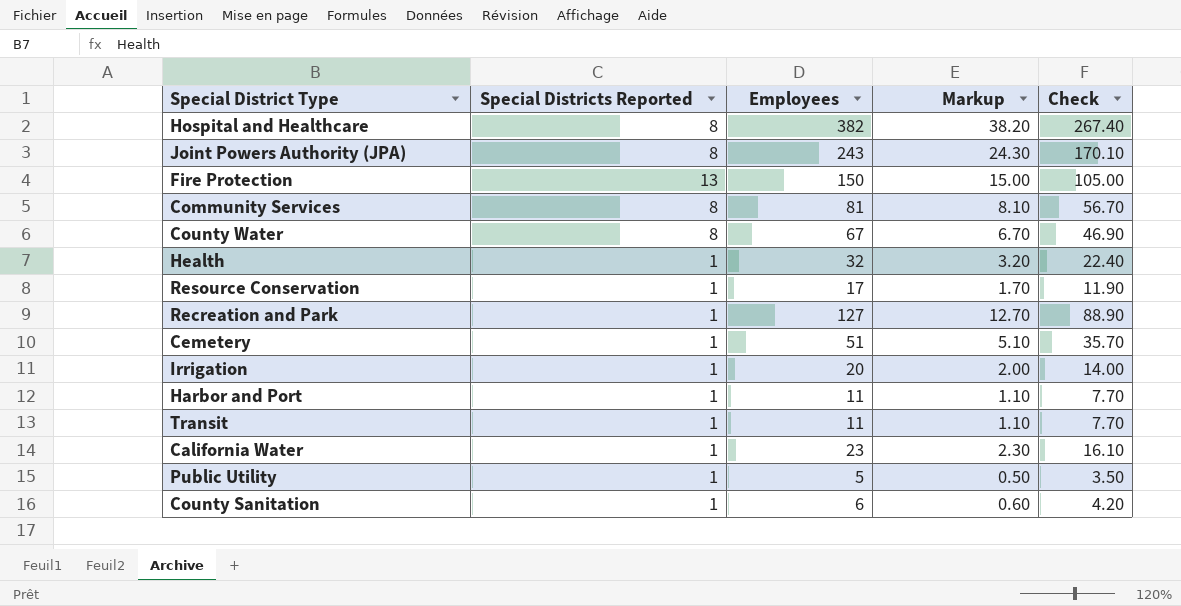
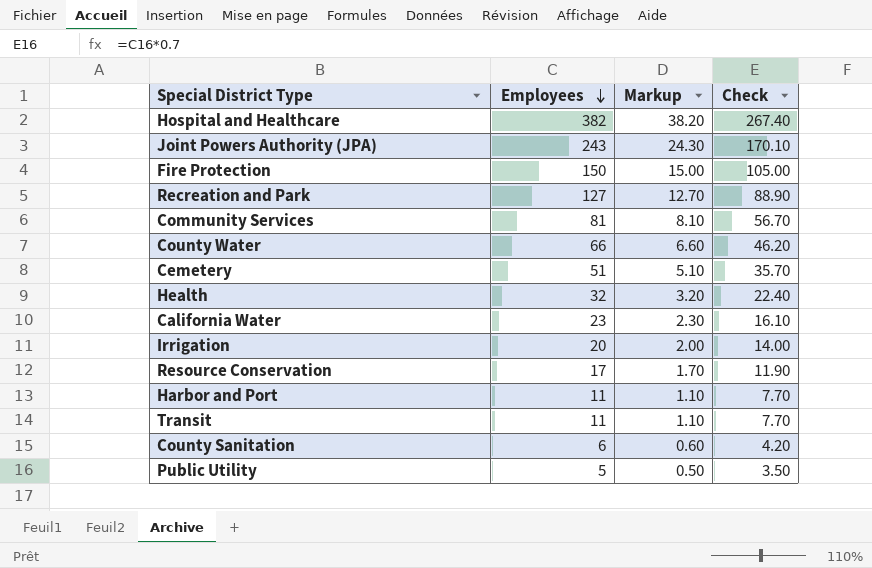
row order: none -> Employees descending
column Special Districts Reported | position: 2 -> none
County Water | Employees: 67 -> 66
County Water | Markup: 6.70 -> 6.60
County Water | Check: 46.90 -> 46.20

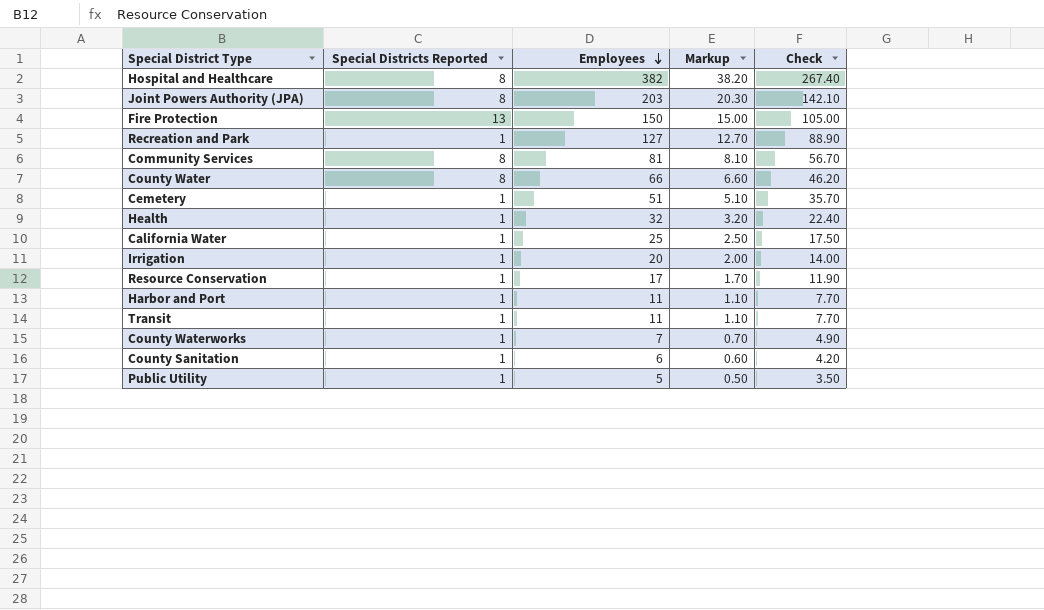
column Special Districts Reported | position: none -> 2
Joint Powers Authority (JPA) | Employees: 243 -> 203
Joint Powers Authority (JPA) | Markup: 24.30 -> 20.30
Joint Powers Authority (JPA) | Check: 170.10 -> 142.10
California Water | Employees: 23 -> 25
California Water | Markup: 2.30 -> 2.50
California Water | Check: 16.10 -> 17.50
row County Waterworks: none -> 1 | 7 | 0.70 | 4.90

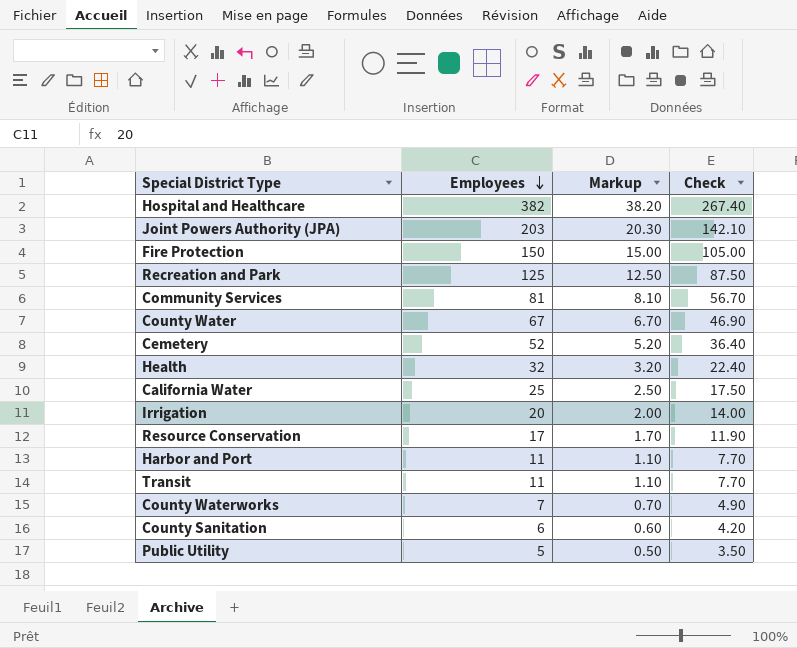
column Special Districts Reported | position: 2 -> none
Recreation and Park | Employees: 127 -> 125
Recreation and Park | Markup: 12.70 -> 12.50
Recreation and Park | Check: 88.90 -> 87.50
County Water | Employees: 66 -> 67
County Water | Markup: 6.60 -> 6.70
County Water | Check: 46.20 -> 46.90
Cemetery | Employees: 51 -> 52
Cemetery | Markup: 5.10 -> 5.20
Cemetery | Check: 35.70 -> 36.40

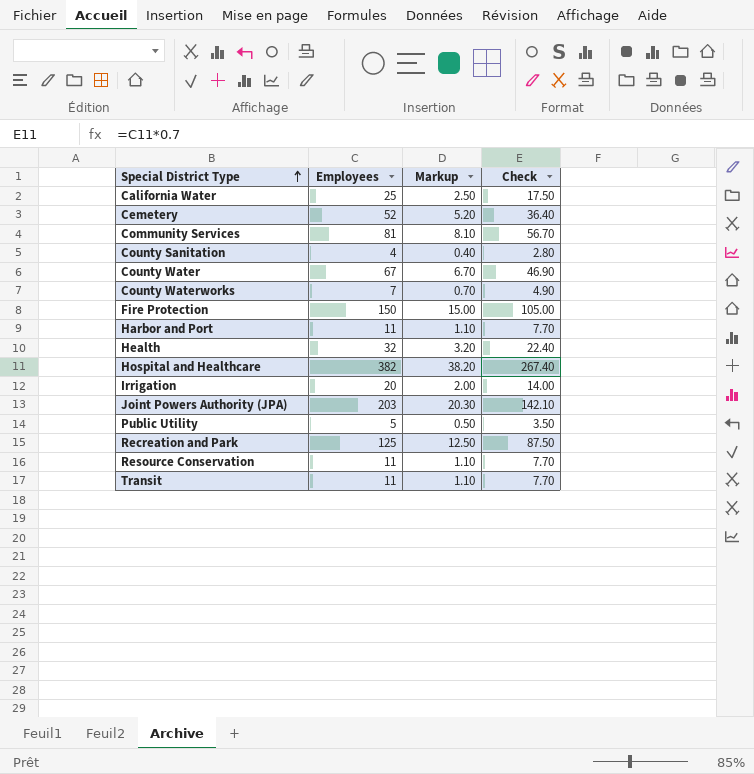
row order: Employees descending -> Special District Type ascending
County Sanitation | Employees: 6 -> 4
County Sanitation | Markup: 0.60 -> 0.40
County Sanitation | Check: 4.20 -> 2.80
Resource Conservation | Employees: 17 -> 11
Resource Conservation | Markup: 1.70 -> 1.10
Resource Conservation | Check: 11.90 -> 7.70

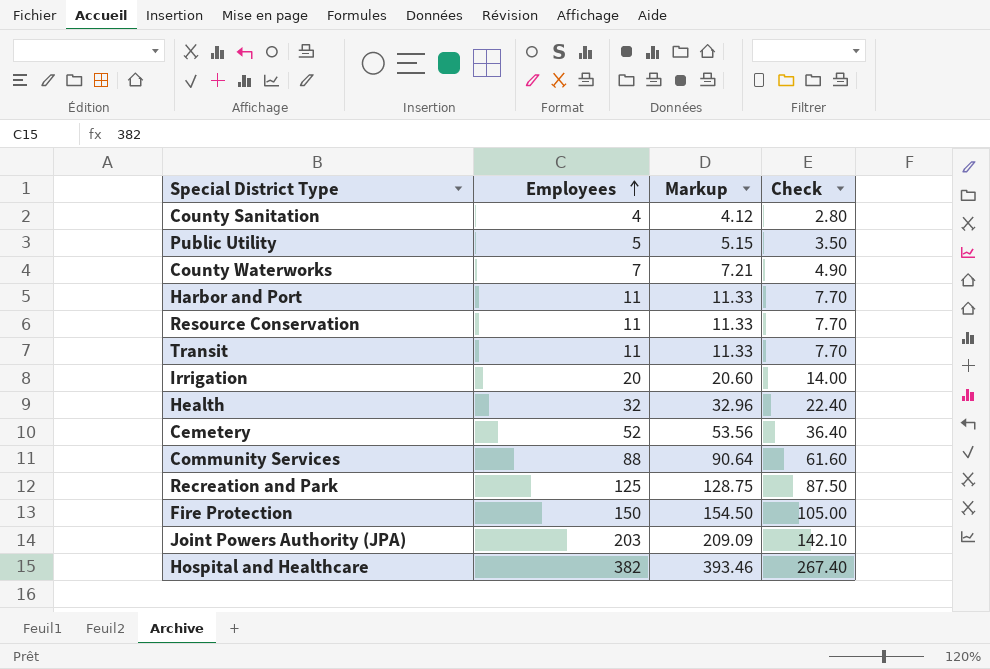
row order: Special District Type ascending -> Employees ascending
column Markup | formula: [Employees] * 0.1 -> [Employees] * 1.03
row California Water: 25 | 2.50 | 17.50 -> none
row County Water: 67 | 6.70 | 46.90 -> none
Community Services | Employees: 81 -> 88
Community Services | Check: 56.70 -> 61.60

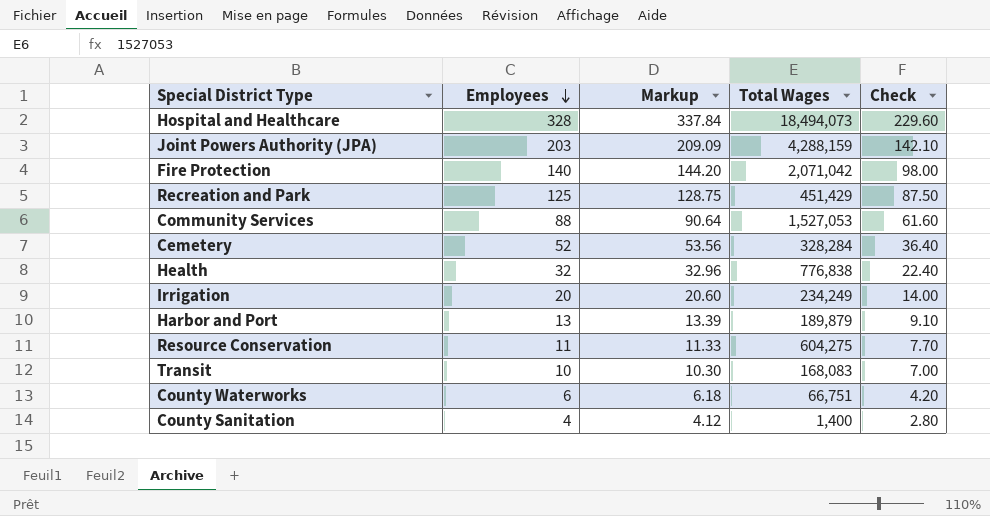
row order: Employees ascending -> Employees descending
column Total Wages | position: none -> 4
row Public Utility: 5 | 5.15 | 3.50 -> none
Hospital and Healthcare | Employees: 382 -> 328
Hospital and Healthcare | Markup: 393.46 -> 337.84
Hospital and Healthcare | Check: 267.40 -> 229.60
Fire Protection | Employees: 150 -> 140
Fire Protection | Markup: 154.50 -> 144.20
Fire Protection | Check: 105.00 -> 98.00
Harbor and Port | Employees: 11 -> 13
Harbor and Port | Markup: 11.33 -> 13.39
Harbor and Port | Check: 7.70 -> 9.10
Transit | Employees: 11 -> 10
Transit | Markup: 11.33 -> 10.30
Transit | Check: 7.70 -> 7.00
County Waterworks | Employees: 7 -> 6
County Waterworks | Markup: 7.21 -> 6.18
County Waterworks | Check: 4.90 -> 4.20

